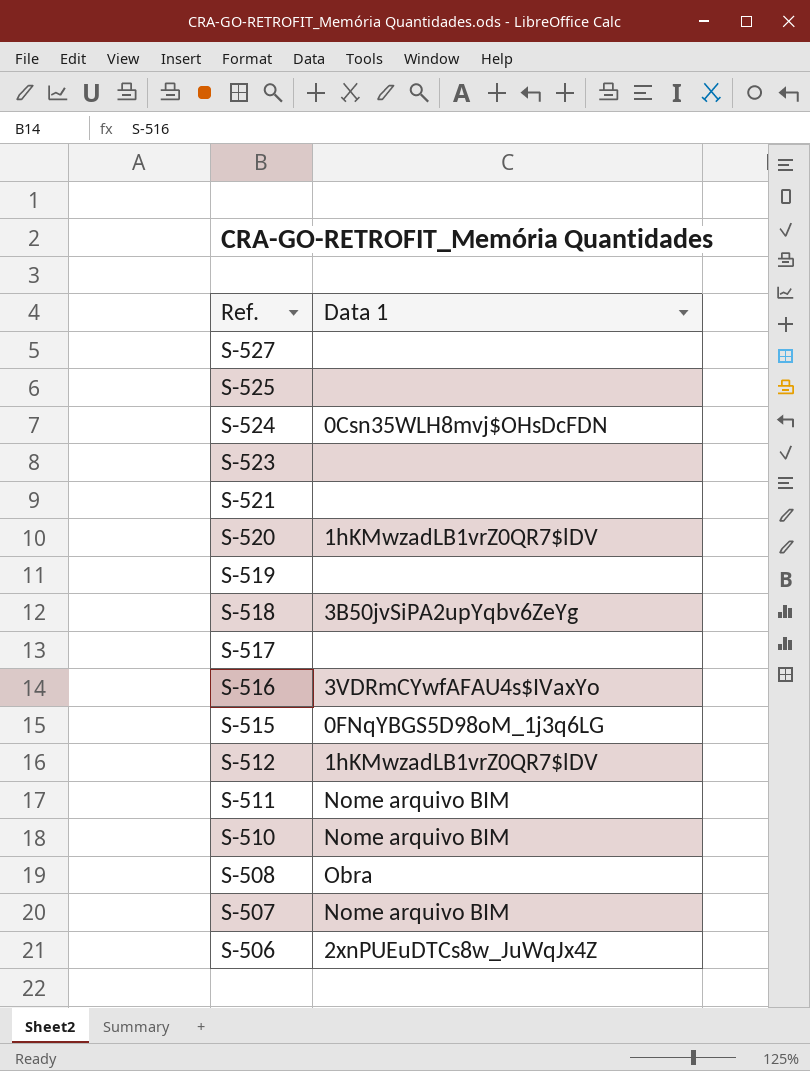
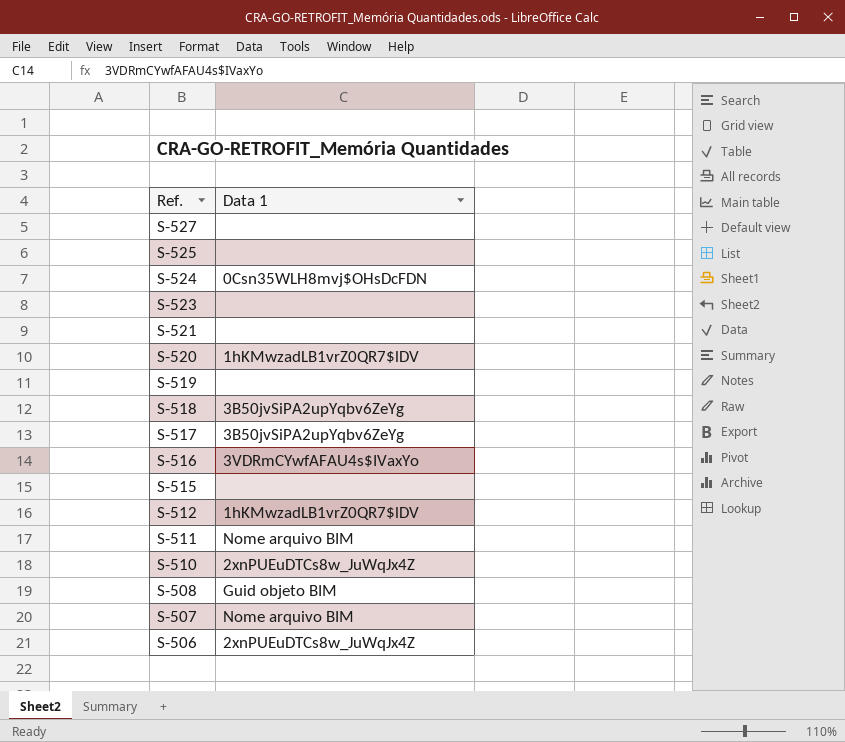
S-517 | Data 1: none -> 3B50jvSiPA2upYqbv6ZeYg
S-515 | Data 1: 0FNqYBGS5D98oM_1j3q6LG -> none
S-510 | Data 1: Nome arquivo BIM -> 2xnPUEuDTCs8w_JuWqJx4Z
S-508 | Data 1: Obra -> Guid objeto BIM

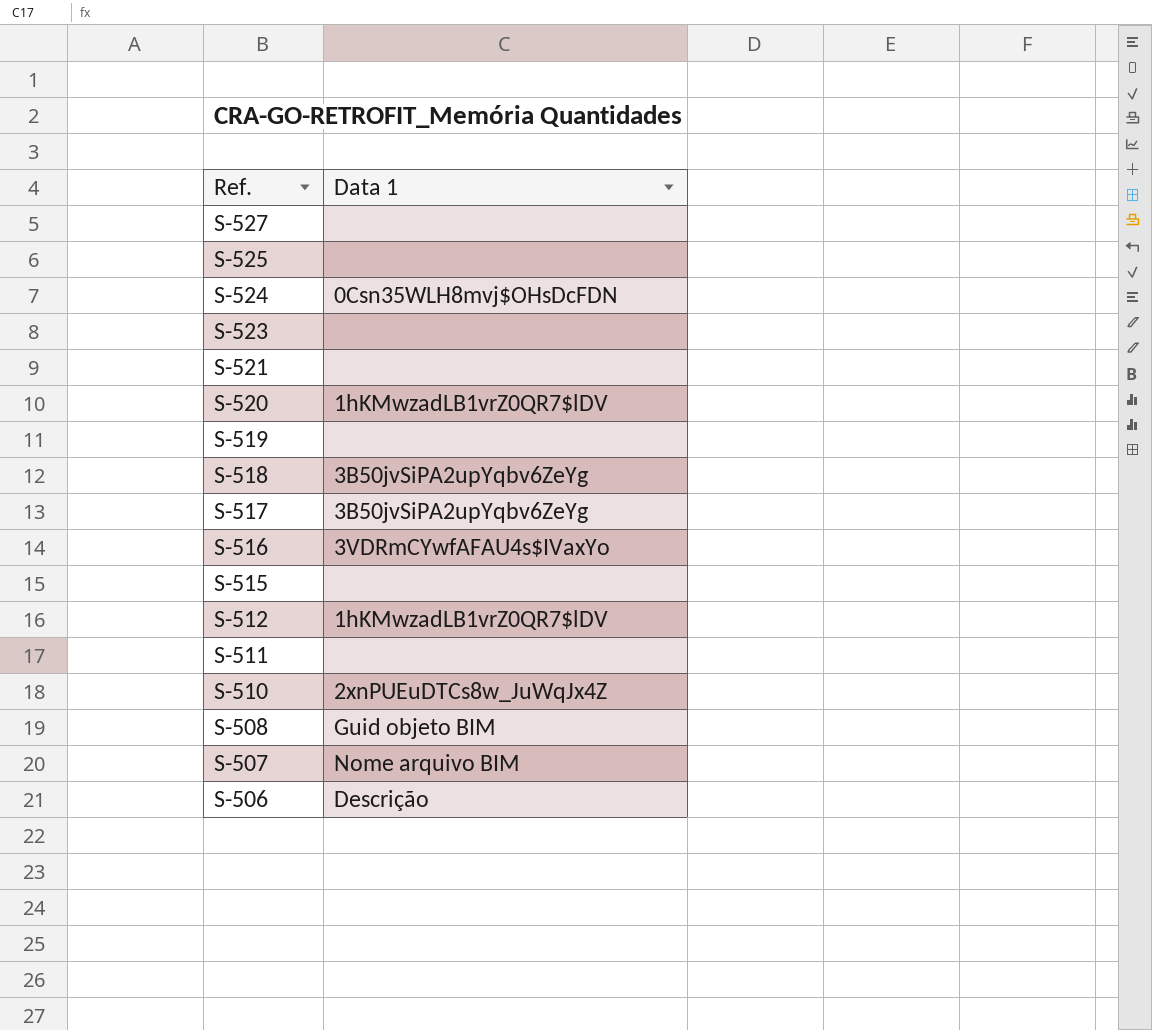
S-511 | Data 1: Nome arquivo BIM -> none
S-506 | Data 1: 2xnPUEuDTCs8w_JuWqJx4Z -> Descrição

